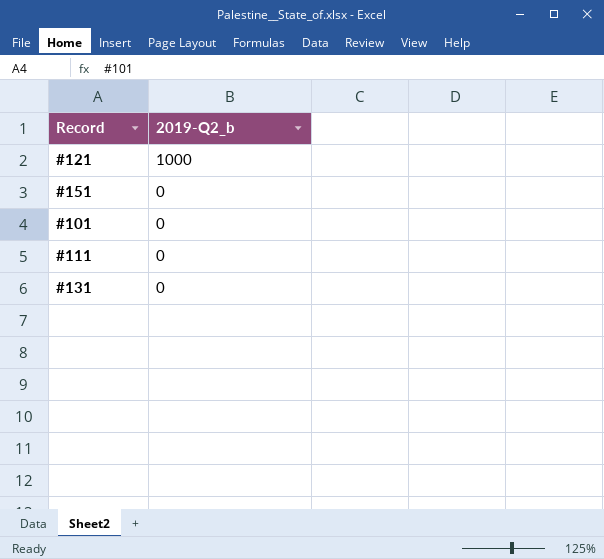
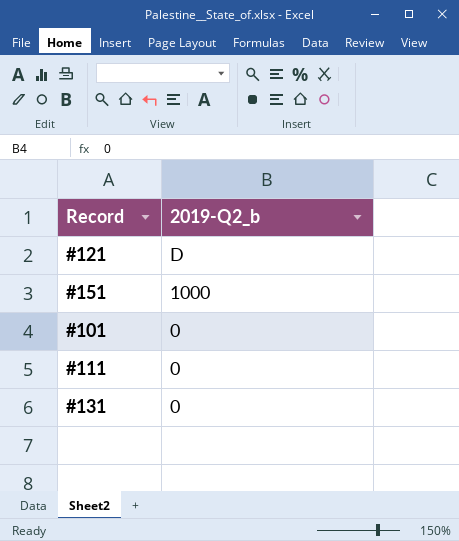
#121 | 2019-Q2_b: 1000 -> D
#151 | 2019-Q2_b: 0 -> 1000

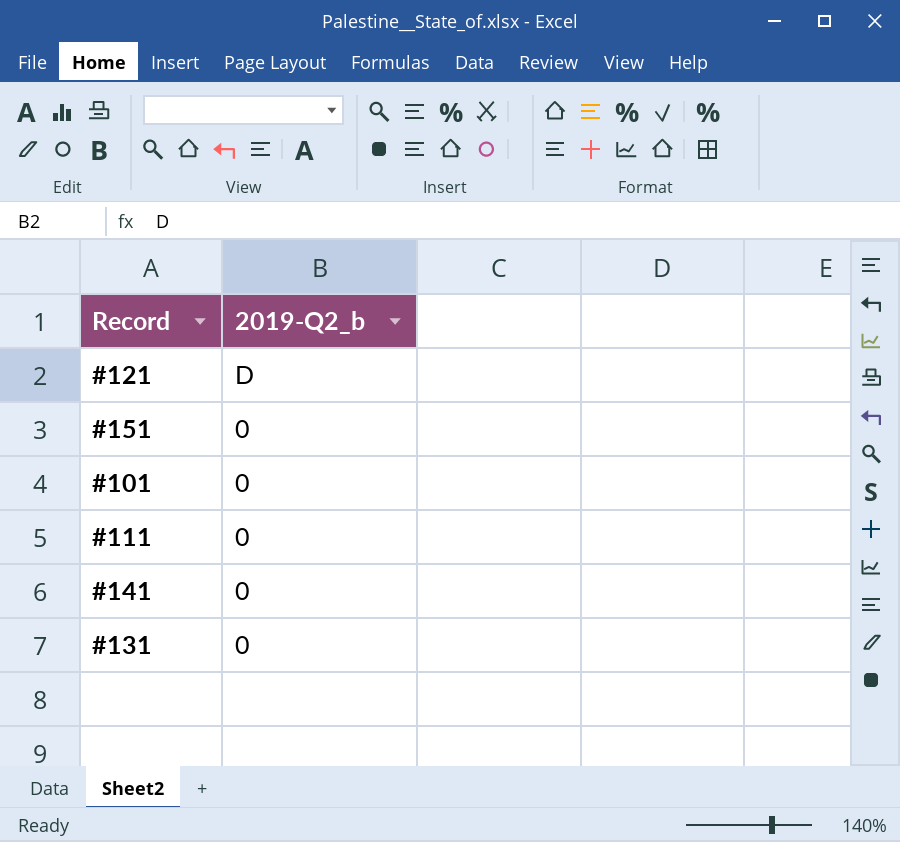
#151 | 2019-Q2_b: 1000 -> 0
row #141: none -> 0

